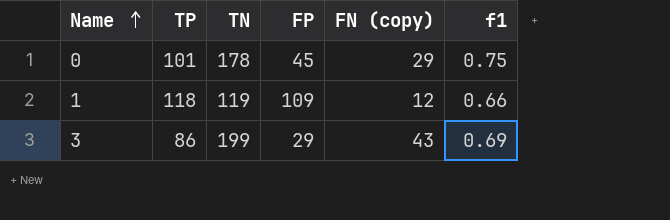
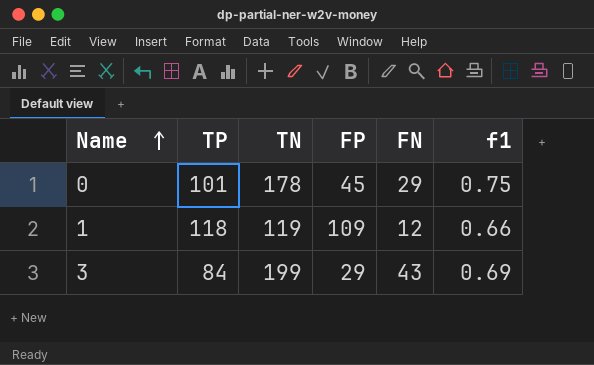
column name: FN (copy) -> FN
3 | TP: 86 -> 84

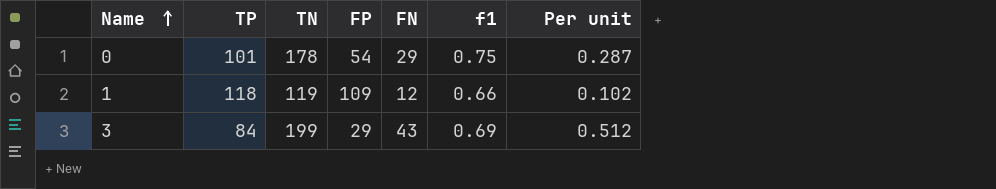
column Per unit | formula: none -> [FN] / [TP]
0 | FP: 45 -> 54

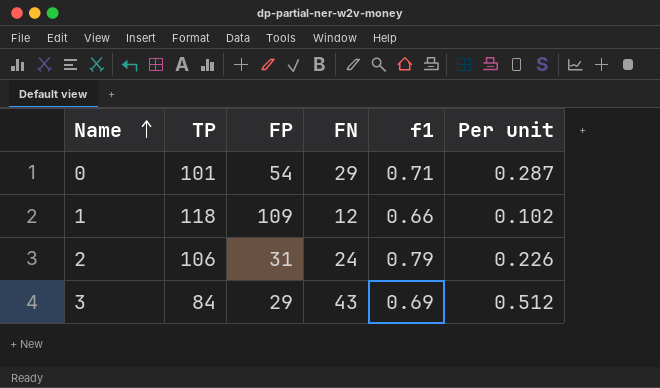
column TN | position: 3 -> none
0 | f1: 0.75 -> 0.71
row 2: none -> 106 | 31 | 24 | 0.79 | 0.226

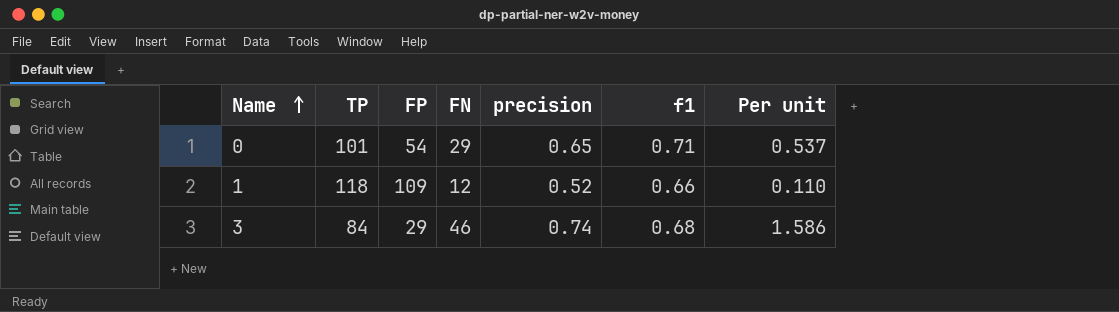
column precision | position: none -> 5
column Per unit | formula: [FN] / [TP] -> [FN] / [FP]
row 2: 106 | 31 | 24 | 0.79 | 0.226 -> none
3 | FN: 43 -> 46
3 | f1: 0.69 -> 0.68

